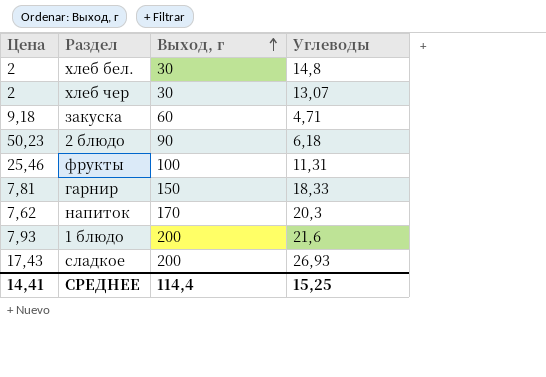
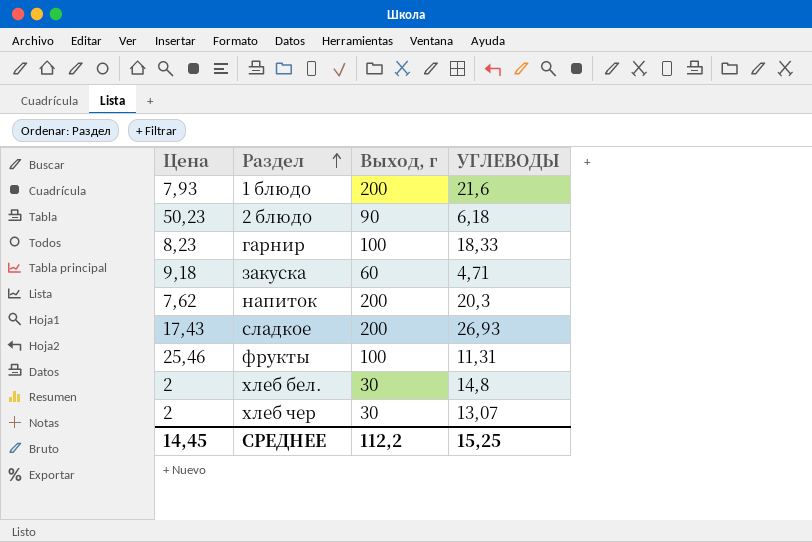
row order: Выход, г ascending -> Раздел ascending
column name: Углеводы -> УГЛЕВОДЫ
гарнир | Цена: 7,81 -> 8,23
гарнир | Выход, г: 150 -> 100
напиток | Выход, г: 170 -> 200
СРЕДНЕЕ | Цена: 14,41 -> 14,45
СРЕДНЕЕ | Выход, г: 114,4 -> 112,2

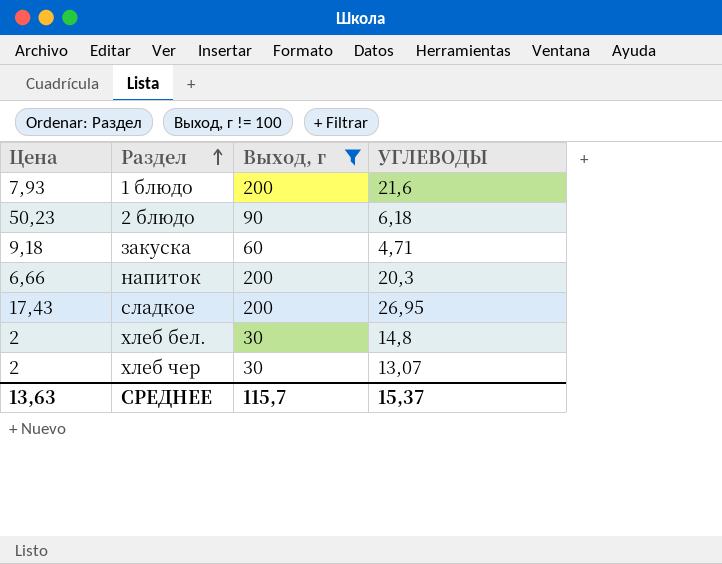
filter: none -> Выход, г != 100
напиток | Цена: 7,62 -> 6,66
сладкое | УГЛЕВОДЫ: 26,93 -> 26,95
СРЕДНЕЕ | Цена: 14,45 -> 13,63
СРЕДНЕЕ | Выход, г: 112,2 -> 115,7
СРЕДНЕЕ | УГЛЕВОДЫ: 15,25 -> 15,37

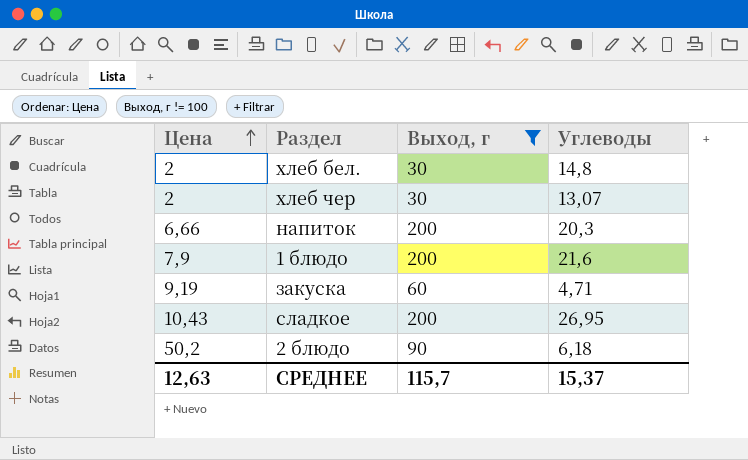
row order: Раздел ascending -> Цена ascending
column name: УГЛЕВОДЫ -> Углеводы
1 блюдо | Цена: 7,93 -> 7,9
закуска | Цена: 9,18 -> 9,19
сладкое | Цена: 17,43 -> 10,43
2 блюдо | Цена: 50,23 -> 50,2
СРЕДНЕЕ | Цена: 13,63 -> 12,63

